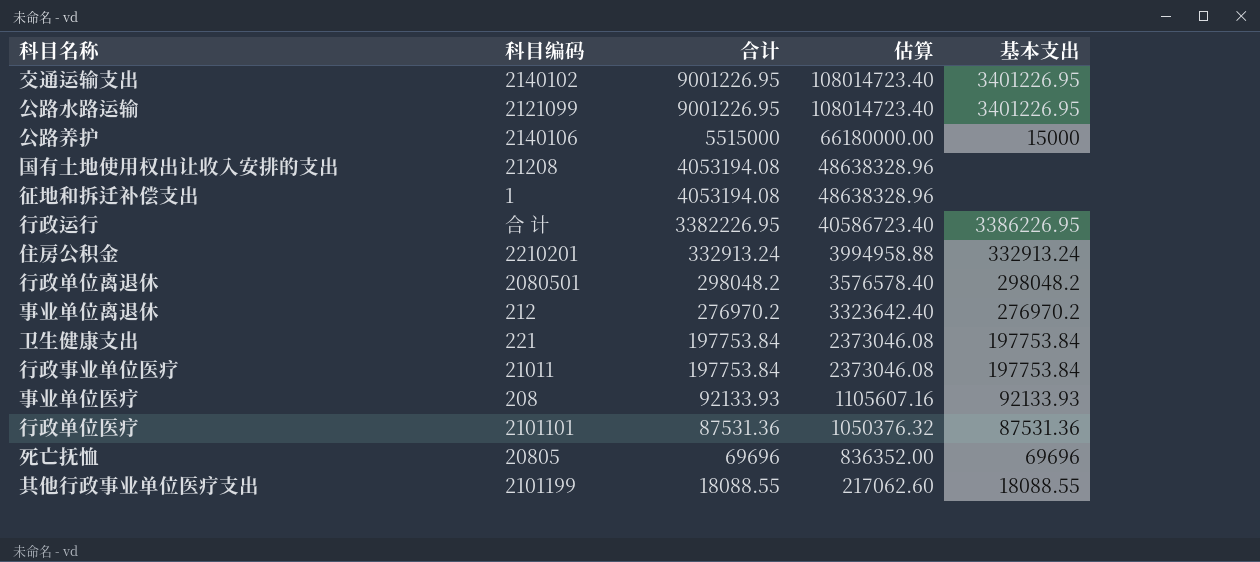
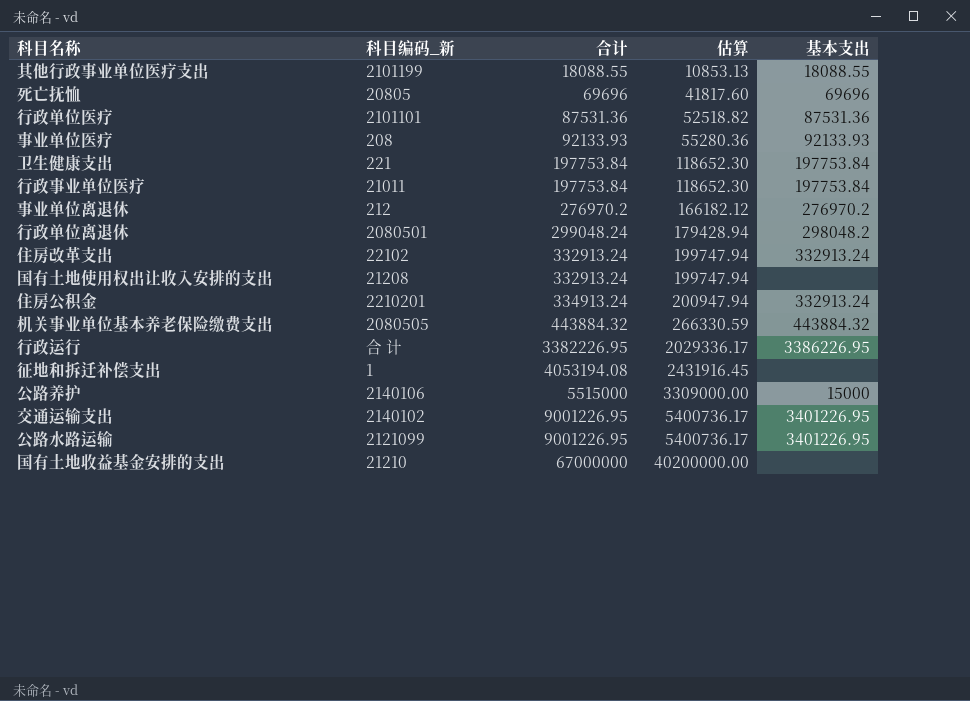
row order: 合计 descending -> 合计 ascending
column name: 科目编码 -> 科目编码_新
column 估算 | formula: [合计] * 12 -> [合计] * 0.6
行政单位离退休 | 合计: 298048.2 -> 299048.24
row 住房改革支出: none -> 22102 | 332913.24 | 199747.94 | 332913.24
国有土地使用权出让收入安排的支出 | 合计: 4053194.08 -> 332913.24
住房公积金 | 合计: 332913.24 -> 334913.24
row 机关事业单位基本养老保险缴费支出: none -> 2080505 | 443884.32 | 266330.59 | 443884.32
row 国有土地收益基金安排的支出: none -> 21210 | 67000000 | 40200000.00 | none

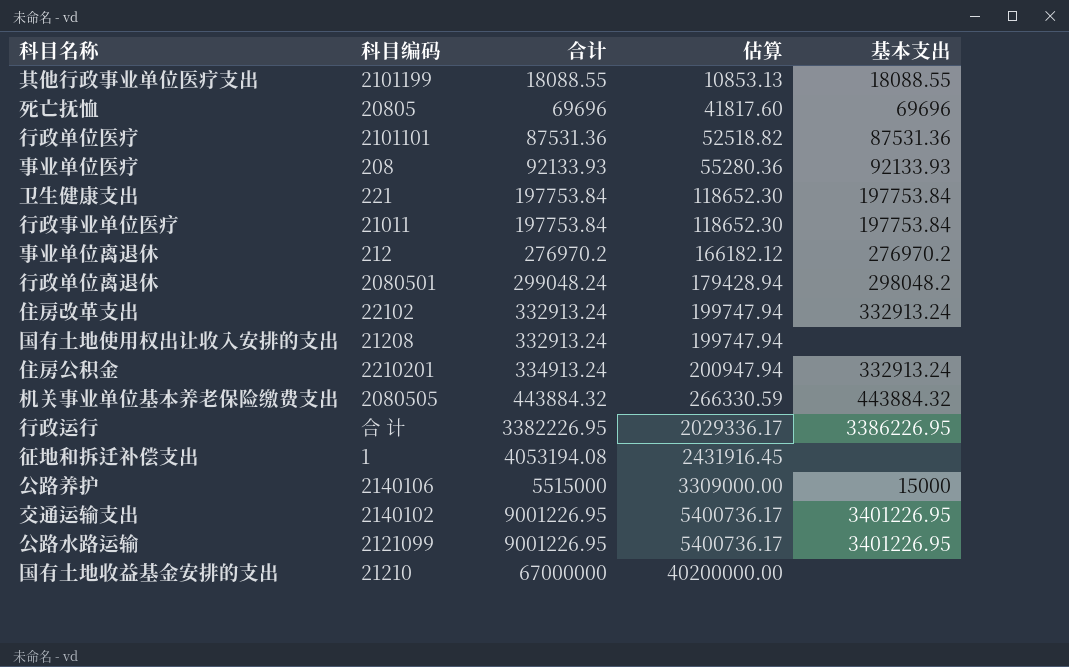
column name: 科目编码_新 -> 科目编码

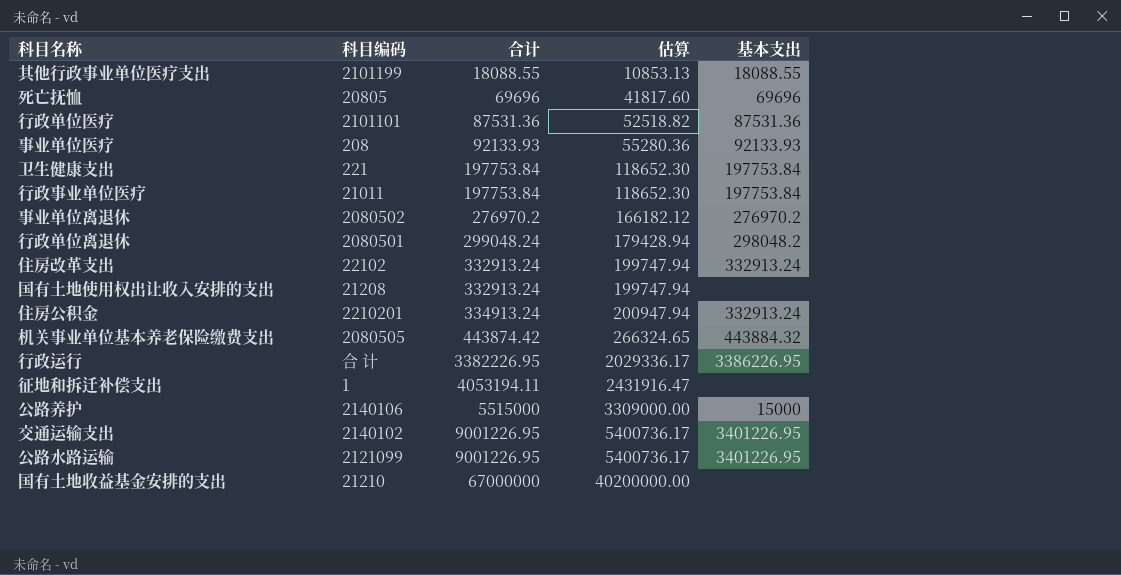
事业单位离退休 | 科目编码: 212 -> 2080502
机关事业单位基本养老保险缴费支出 | 合计: 443884.32 -> 443874.42
机关事业单位基本养老保险缴费支出 | 估算: 266330.59 -> 266324.65
征地和拆迁补偿支出 | 合计: 4053194.08 -> 4053194.11
征地和拆迁补偿支出 | 估算: 2431916.45 -> 2431916.47

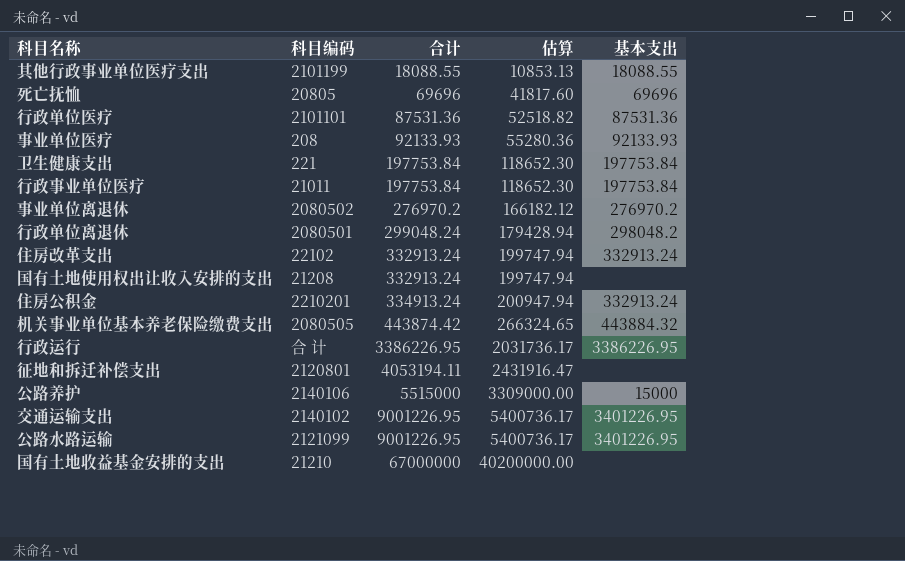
行政运行 | 合计: 3382226.95 -> 3386226.95
行政运行 | 估算: 2029336.17 -> 2031736.17
征地和拆迁补偿支出 | 科目编码: 1 -> 2120801

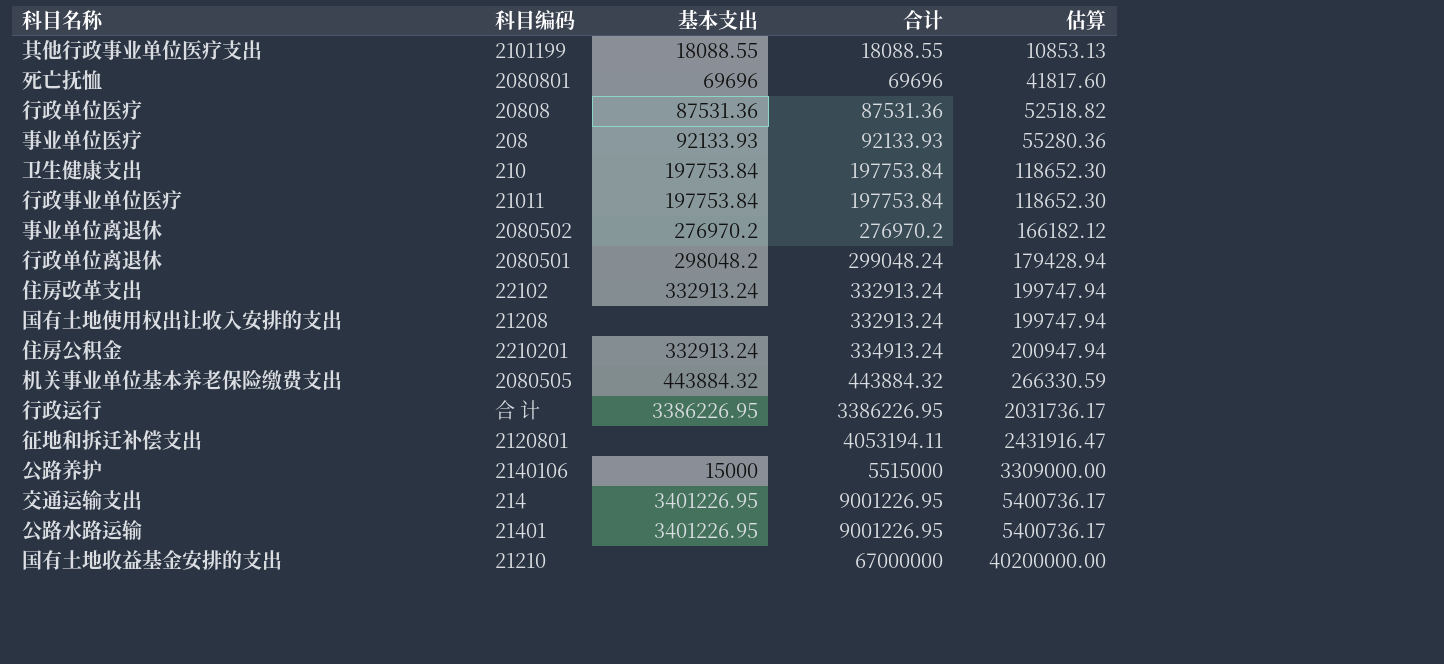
column 基本支出 | position: 5 -> 3
死亡抚恤 | 科目编码: 20805 -> 2080801
行政单位医疗 | 科目编码: 2101101 -> 20808
卫生健康支出 | 科目编码: 221 -> 210
机关事业单位基本养老保险缴费支出 | 合计: 443874.42 -> 443884.32
机关事业单位基本养老保险缴费支出 | 估算: 266324.65 -> 266330.59
交通运输支出 | 科目编码: 2140102 -> 214
公路水路运输 | 科目编码: 2121099 -> 21401

